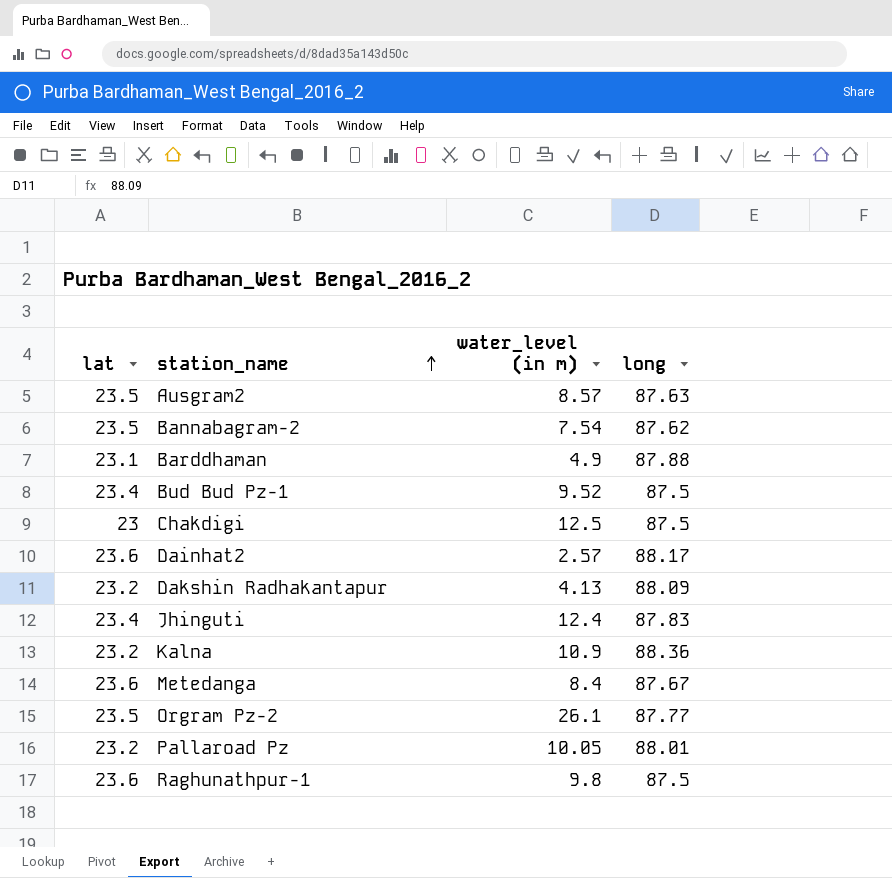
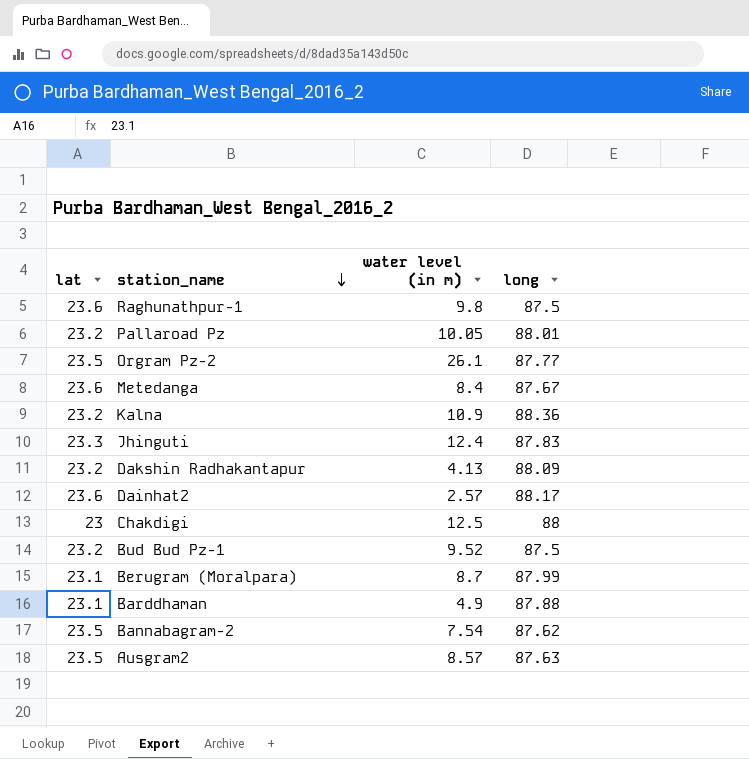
row order: station_name ascending -> station_name descending
column name: water_level (in m) -> water level (in m)
Jhinguti | lat: 23.4 -> 23.3
Chakdigi | long: 87.5 -> 88
Bud Bud Pz-1 | lat: 23.4 -> 23.2
row Berugram (Moralpara): none -> 23.1 | 8.7 | 87.99

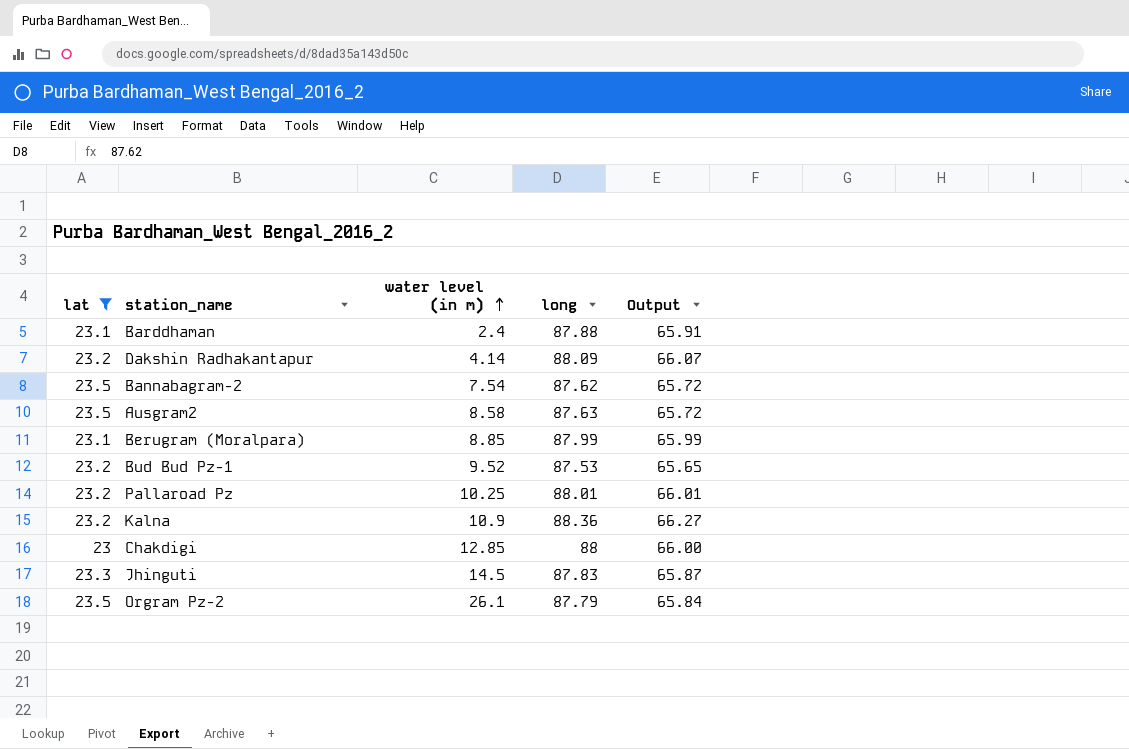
filter: none -> lat != 23.6
row order: station_name descending -> water level (in m) ascending
column Output | formula: none -> [long] * 0.75
Barddhaman | water level (in m): 4.9 -> 2.4
Dakshin Radhakantapur | water level (in m): 4.13 -> 4.14
Ausgram2 | water level (in m): 8.57 -> 8.58
Berugram (Moralpara) | water level (in m): 8.7 -> 8.85
Bud Bud Pz-1 | long: 87.5 -> 87.53
Pallaroad Pz | water level (in m): 10.05 -> 10.25
Chakdigi | water level (in m): 12.5 -> 12.85
Jhinguti | water level (in m): 12.4 -> 14.5
Orgram Pz-2 | long: 87.77 -> 87.79

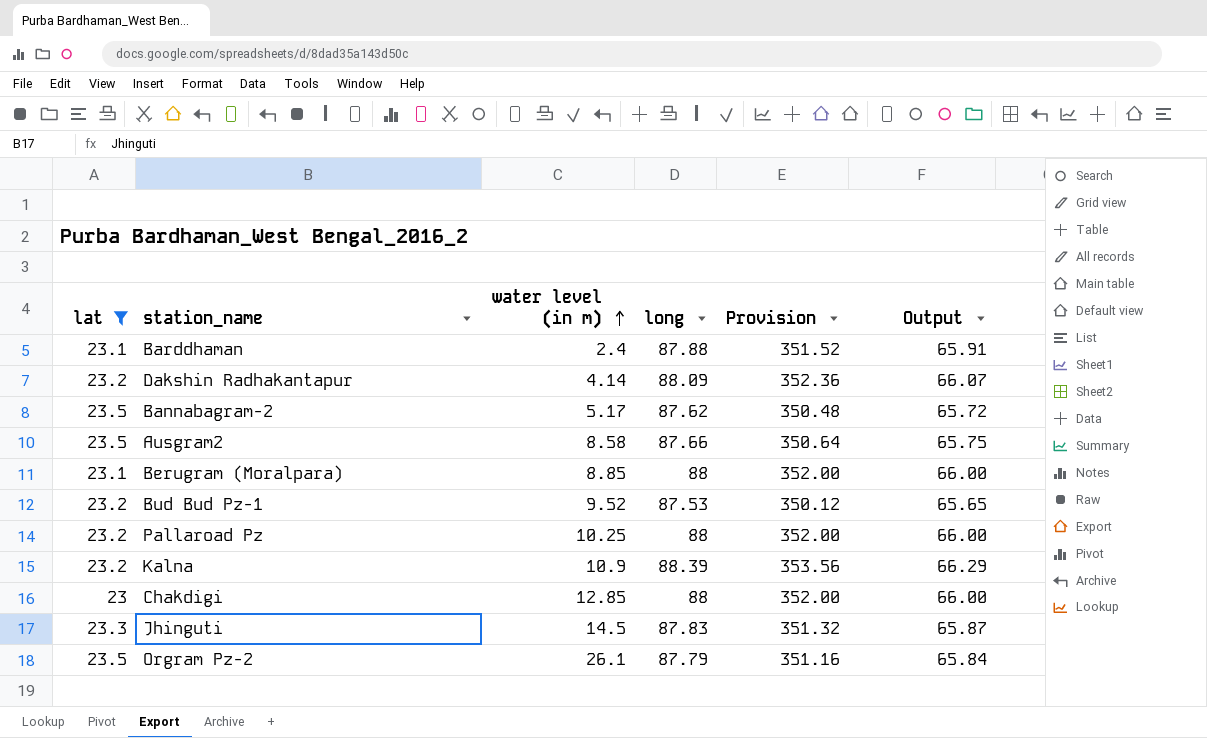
column Provision | formula: none -> [long] * 4
Bannabagram-2 | water level (in m): 7.54 -> 5.17
Ausgram2 | long: 87.63 -> 87.66
Ausgram2 | Output: 65.72 -> 65.75
Berugram (Moralpara) | long: 87.99 -> 88
Berugram (Moralpara) | Output: 65.99 -> 66.00
Pallaroad Pz | long: 88.01 -> 88
Pallaroad Pz | Output: 66.01 -> 66.00
Kalna | long: 88.36 -> 88.39
Kalna | Output: 66.27 -> 66.29

